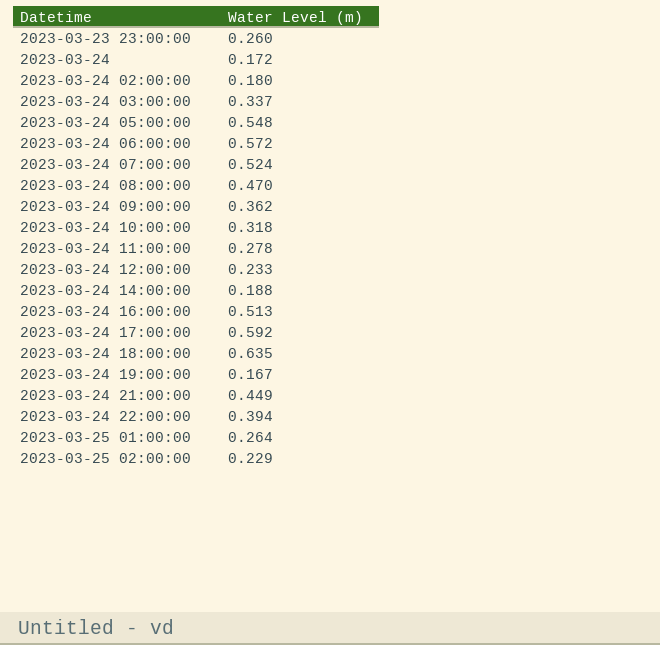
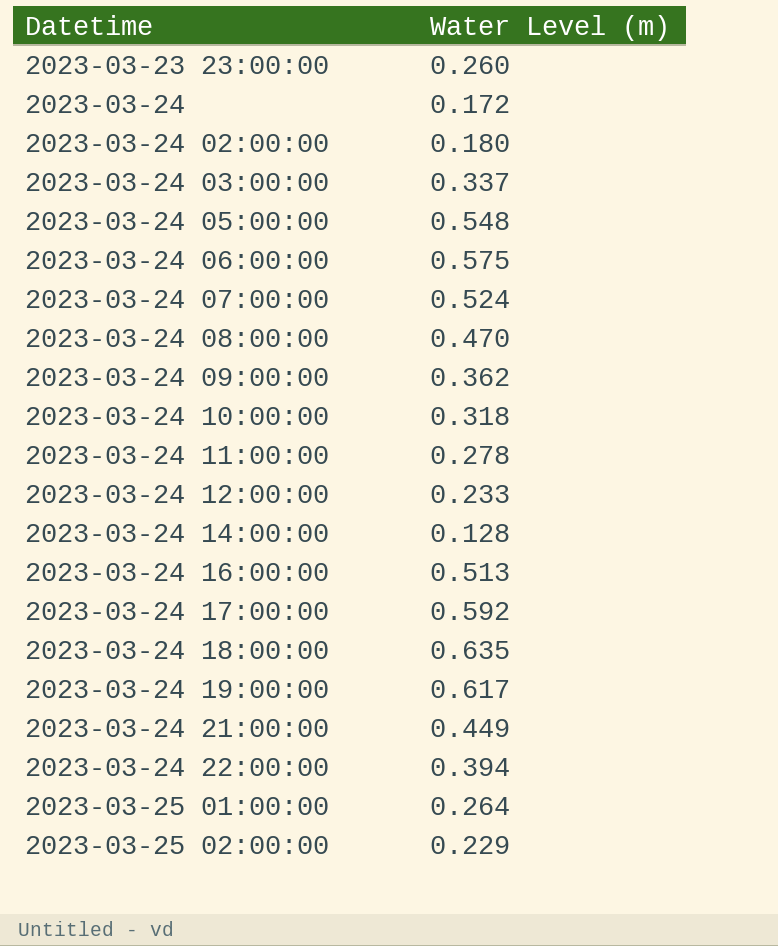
2023-03-24 06:00:00 | Water Level (m): 0.572 -> 0.575
2023-03-24 14:00:00 | Water Level (m): 0.188 -> 0.128
2023-03-24 19:00:00 | Water Level (m): 0.167 -> 0.617

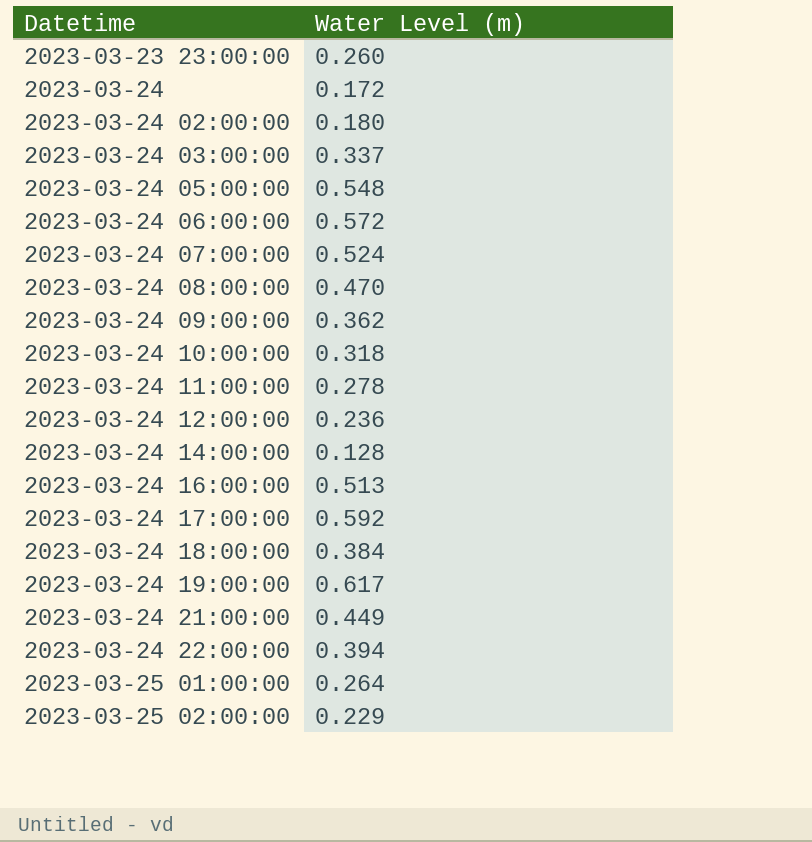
2023-03-24 06:00:00 | Water Level (m): 0.575 -> 0.572
2023-03-24 12:00:00 | Water Level (m): 0.233 -> 0.236
2023-03-24 18:00:00 | Water Level (m): 0.635 -> 0.384

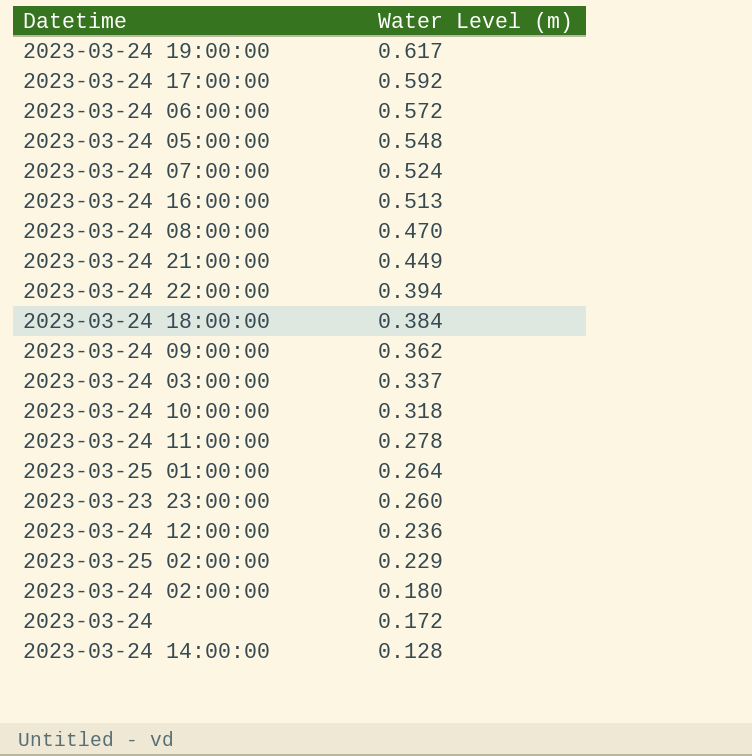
row order: Datetime ascending -> Water Level (m) descending

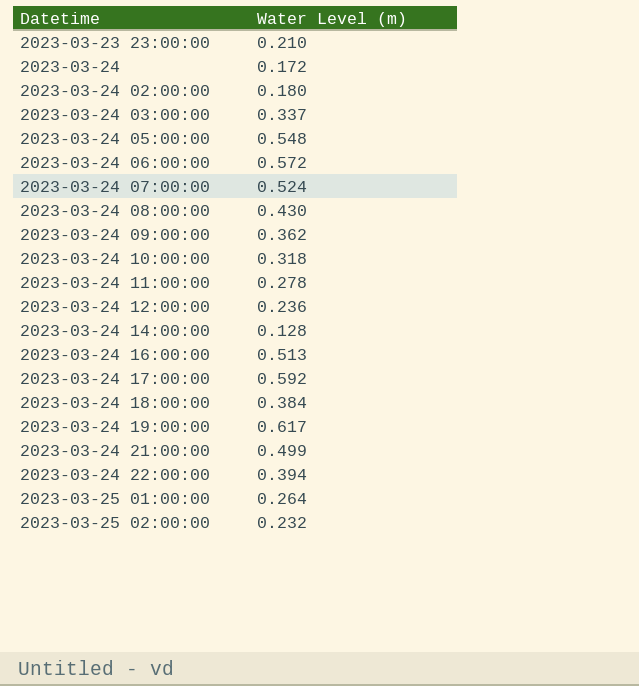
row order: Water Level (m) descending -> Datetime ascending
2023-03-23 23:00:00 | Water Level (m): 0.260 -> 0.210
2023-03-24 08:00:00 | Water Level (m): 0.470 -> 0.430
2023-03-24 21:00:00 | Water Level (m): 0.449 -> 0.499
2023-03-25 02:00:00 | Water Level (m): 0.229 -> 0.232

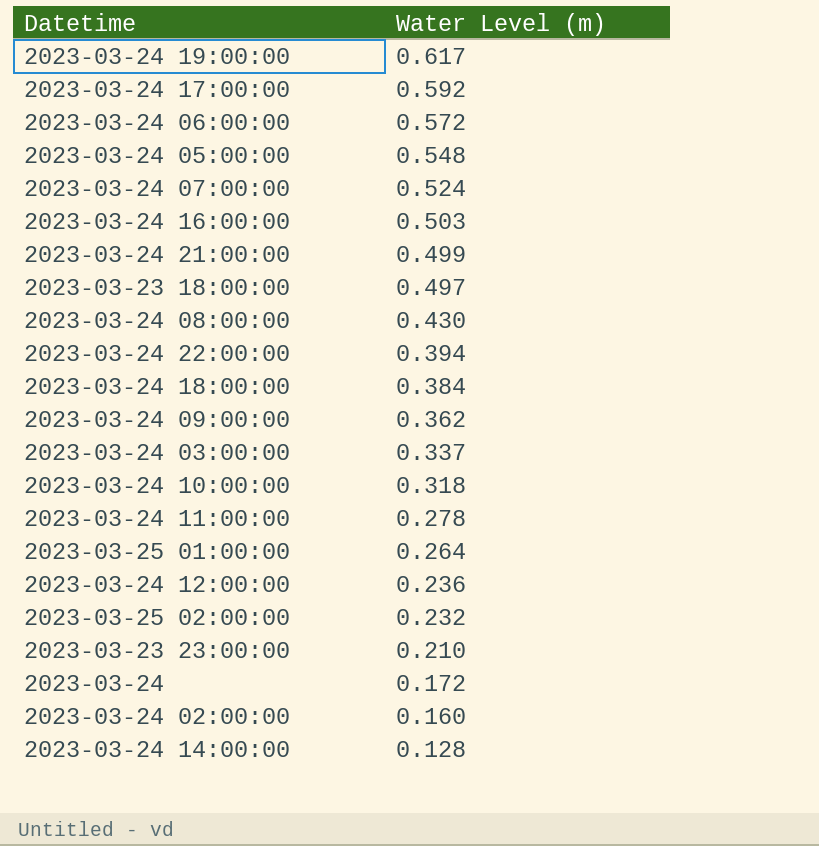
row order: Datetime ascending -> Water Level (m) descending
2023-03-24 16:00:00 | Water Level (m): 0.513 -> 0.503
row 2023-03-23 18:00:00: none -> 0.497
2023-03-24 02:00:00 | Water Level (m): 0.180 -> 0.160

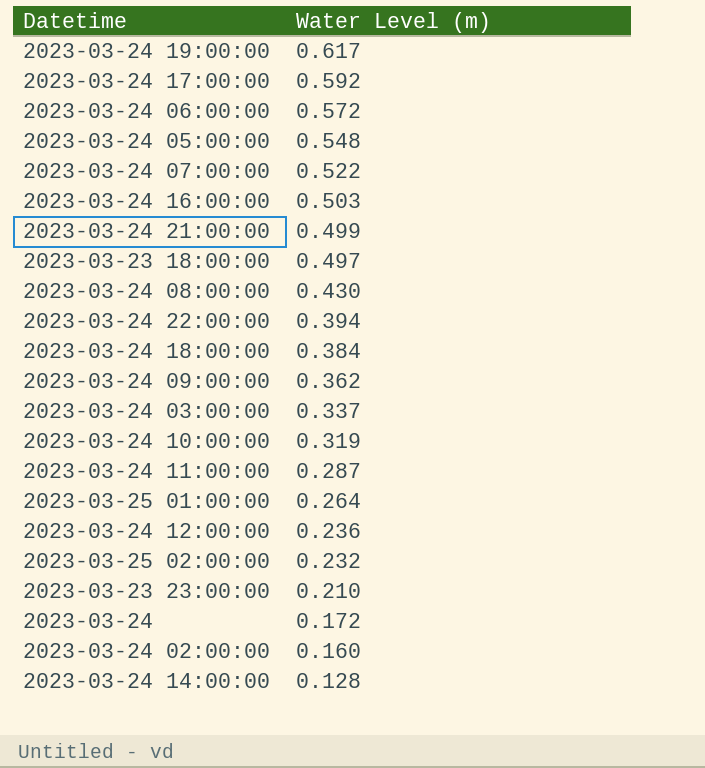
2023-03-24 07:00:00 | Water Level (m): 0.524 -> 0.522
2023-03-24 10:00:00 | Water Level (m): 0.318 -> 0.319
2023-03-24 11:00:00 | Water Level (m): 0.278 -> 0.287

